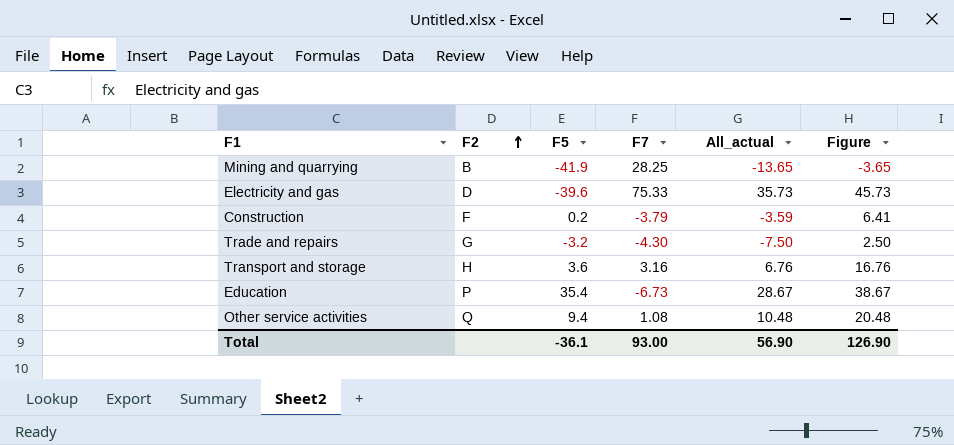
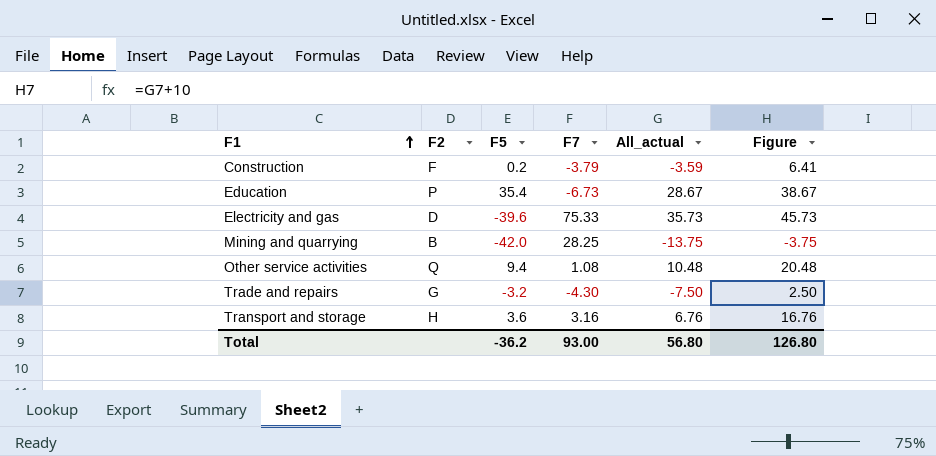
row order: F2 ascending -> F1 ascending
Mining and quarrying | F5: -41.9 -> -42.0
Mining and quarrying | All_actual: -13.65 -> -13.75
Mining and quarrying | Figure: -3.65 -> -3.75
Total | F5: -36.1 -> -36.2
Total | All_actual: 56.90 -> 56.80
Total | Figure: 126.90 -> 126.80

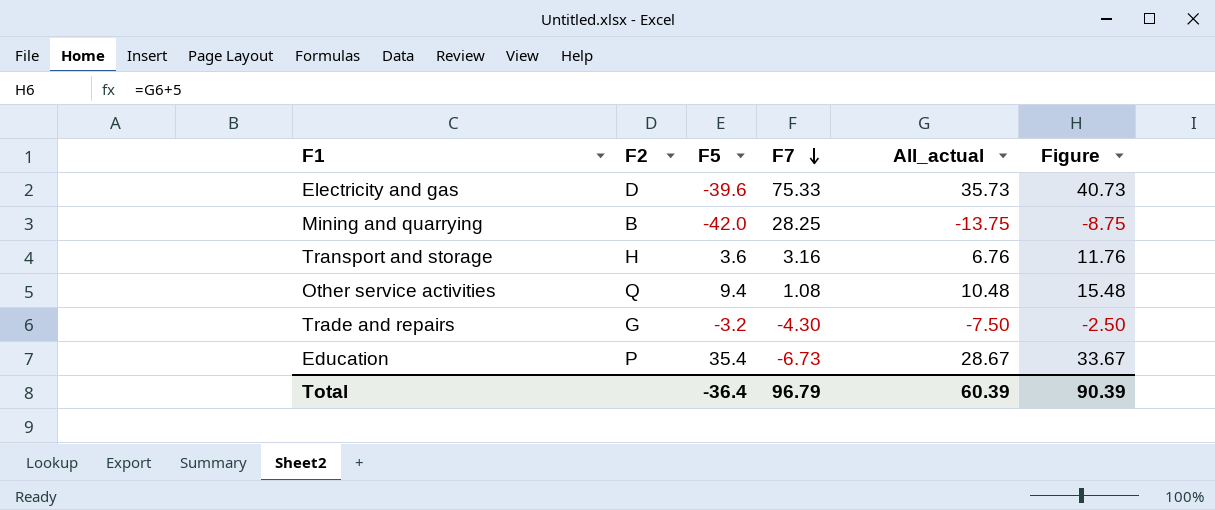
row order: F1 ascending -> F7 descending
column Figure | formula: [All_actual] + 10 -> [All_actual] + 5
row Construction: F | 0.2 | -3.79 | -3.59 | 6.41 -> none
Total | F5: -36.2 -> -36.4
Total | F7: 93.00 -> 96.79
Total | All_actual: 56.80 -> 60.39
Total | Figure: 126.80 -> 90.39

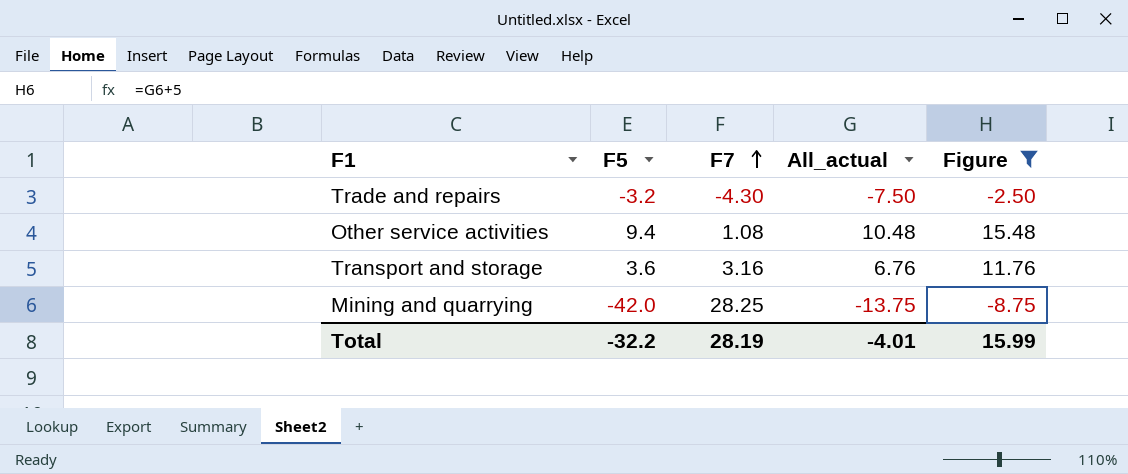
filter: none -> Figure <= 15.48
row order: F7 descending -> F7 ascending
column F2 | position: 2 -> none
Total | F5: -36.4 -> -32.2
Total | F7: 96.79 -> 28.19
Total | All_actual: 60.39 -> -4.01
Total | Figure: 90.39 -> 15.99

